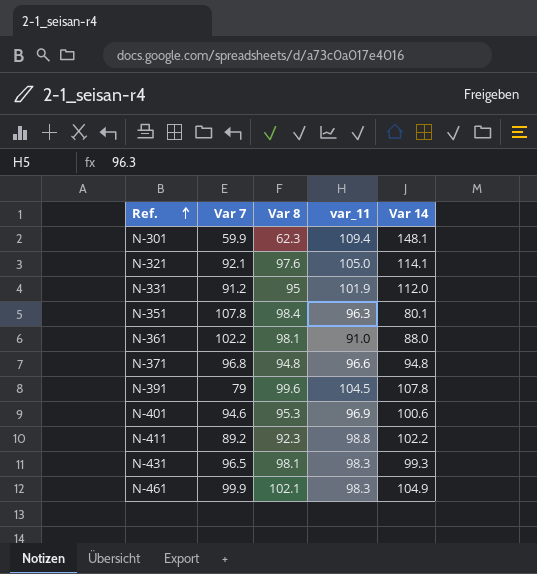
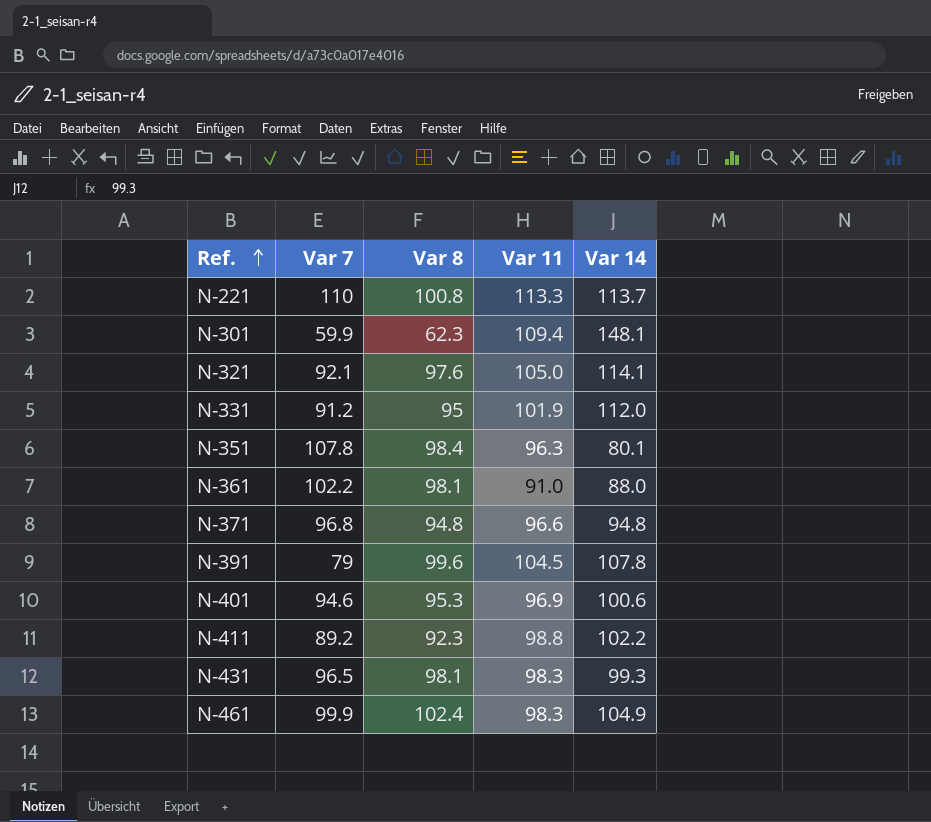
column name: var_11 -> Var 11
row N-221: none -> 110 | 100.8 | 113.3 | 113.7
N-461 | Var 8: 102.1 -> 102.4

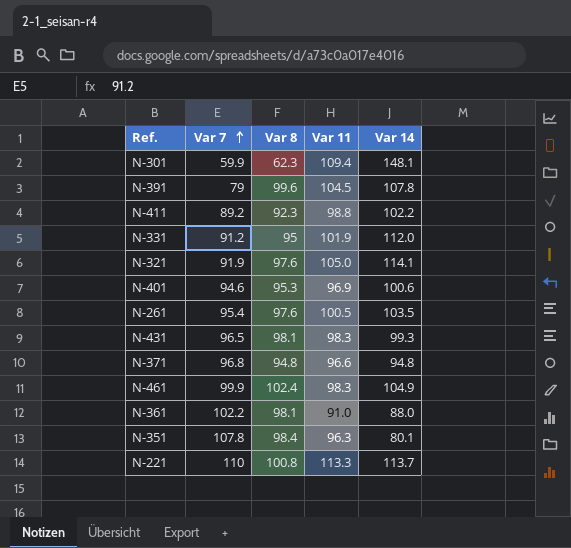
row order: Ref. ascending -> Var 7 ascending
N-321 | Var 7: 92.1 -> 91.9
row N-261: none -> 95.4 | 97.6 | 100.5 | 103.5

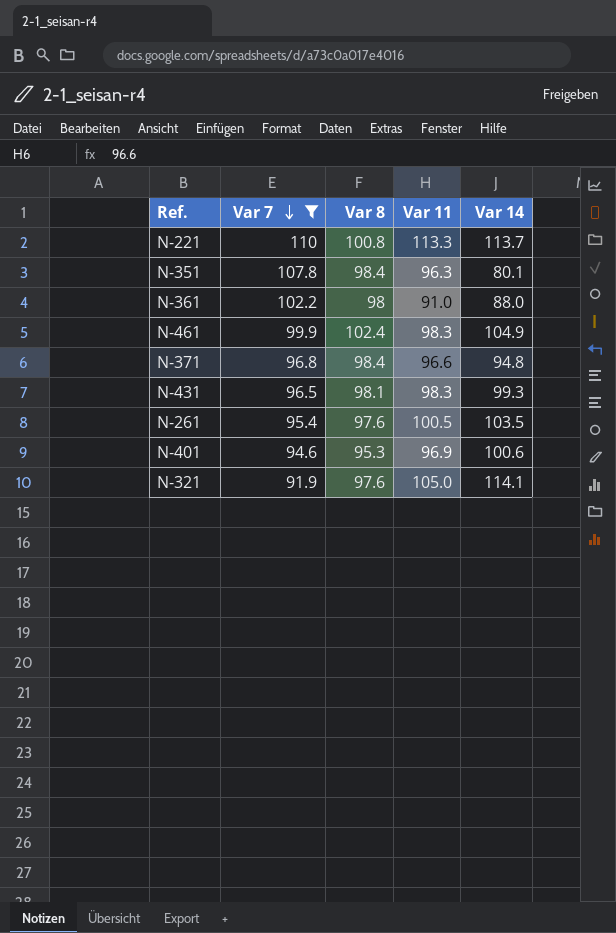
filter: none -> Var 7 >= 91.9
row order: Var 7 ascending -> Var 7 descending
N-361 | Var 8: 98.1 -> 98
N-371 | Var 8: 94.8 -> 98.4

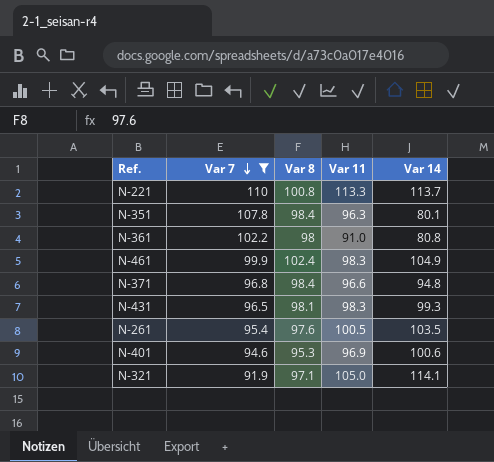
N-361 | Var 14: 88.0 -> 80.8
N-321 | Var 8: 97.6 -> 97.1

